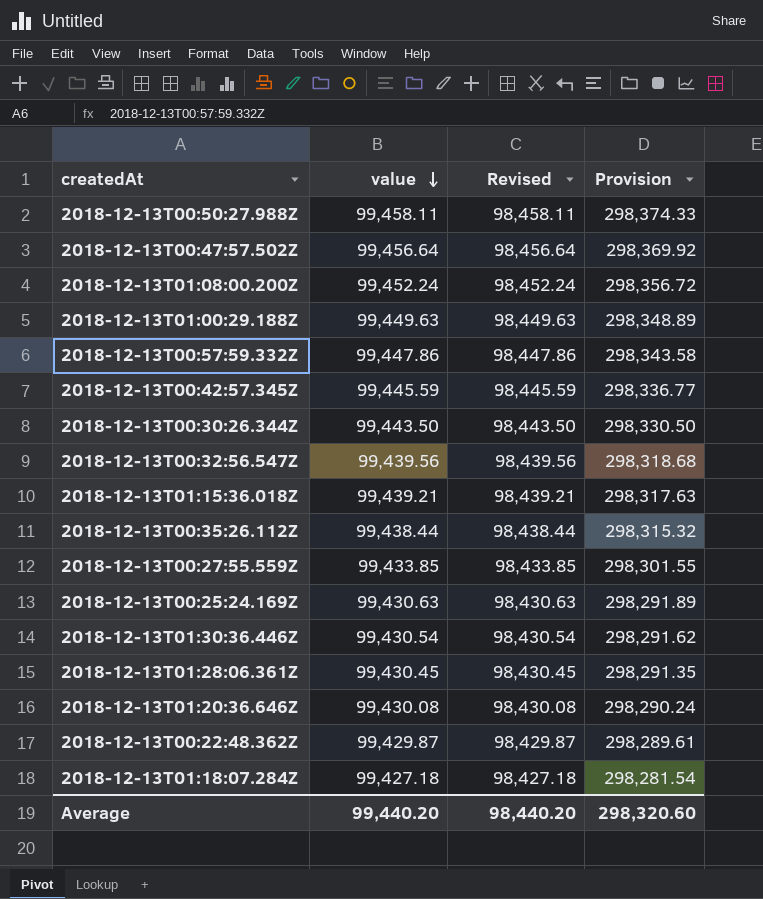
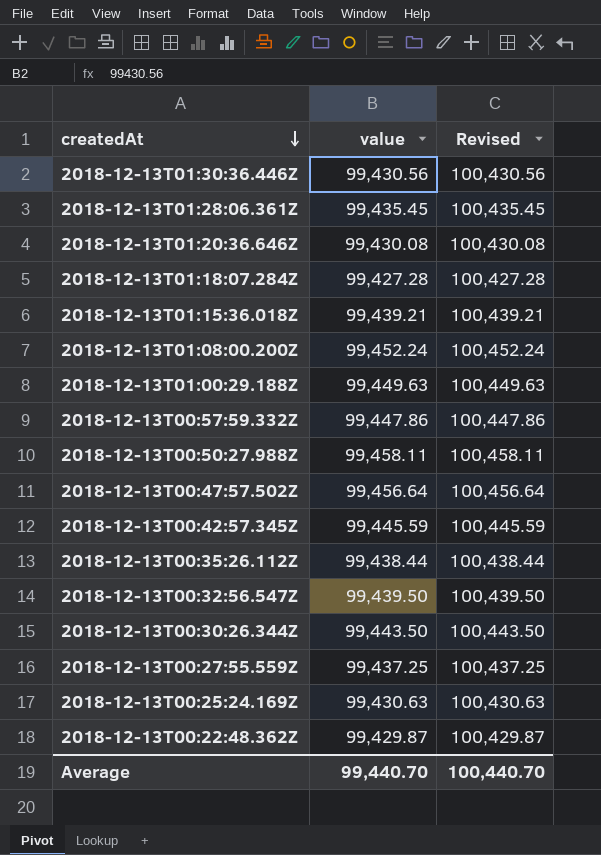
row order: value descending -> createdAt descending
column Provision | formula: [value] * 3 -> none
column Revised | formula: [value] - 1000 -> [value] + 1000
2018-12-13T01:30:36.446Z | value: 99,430.54 -> 99,430.56
2018-12-13T01:28:06.361Z | value: 99,430.45 -> 99,435.45
2018-12-13T01:18:07.284Z | value: 99,427.18 -> 99,427.28
2018-12-13T00:32:56.547Z | value: 99,439.56 -> 99,439.50
2018-12-13T00:27:55.559Z | value: 99,433.85 -> 99,437.25
Average | value: 99,440.20 -> 99,440.70
Average | Revised: 98,440.20 -> 100,440.70

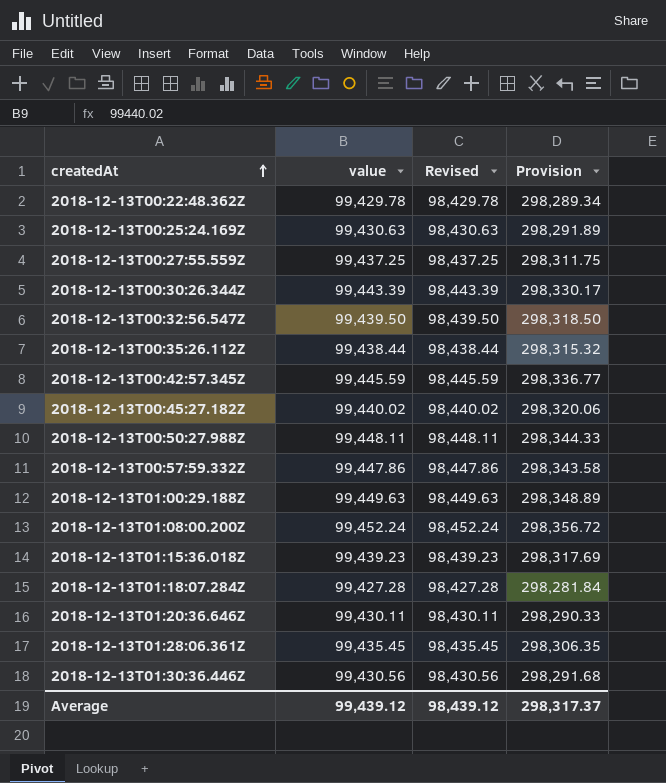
row order: createdAt descending -> createdAt ascending
column Revised | formula: [value] + 1000 -> [value] - 1000
column Provision | formula: none -> [value] * 3
row 2018-12-13T00:47:57.502Z: 99,456.64 | 100,456.64 -> none
2018-12-13T00:22:48.362Z | value: 99,429.87 -> 99,429.78
2018-12-13T00:30:26.344Z | value: 99,443.50 -> 99,443.39
row 2018-12-13T00:45:27.182Z: none -> 99,440.02 | 98,440.02 | 298,320.06
2018-12-13T00:50:27.988Z | value: 99,458.11 -> 99,448.11
2018-12-13T01:15:36.018Z | value: 99,439.21 -> 99,439.23
2018-12-13T01:20:36.646Z | value: 99,430.08 -> 99,430.11
Average | value: 99,440.70 -> 99,439.12
Average | Revised: 100,440.70 -> 98,439.12

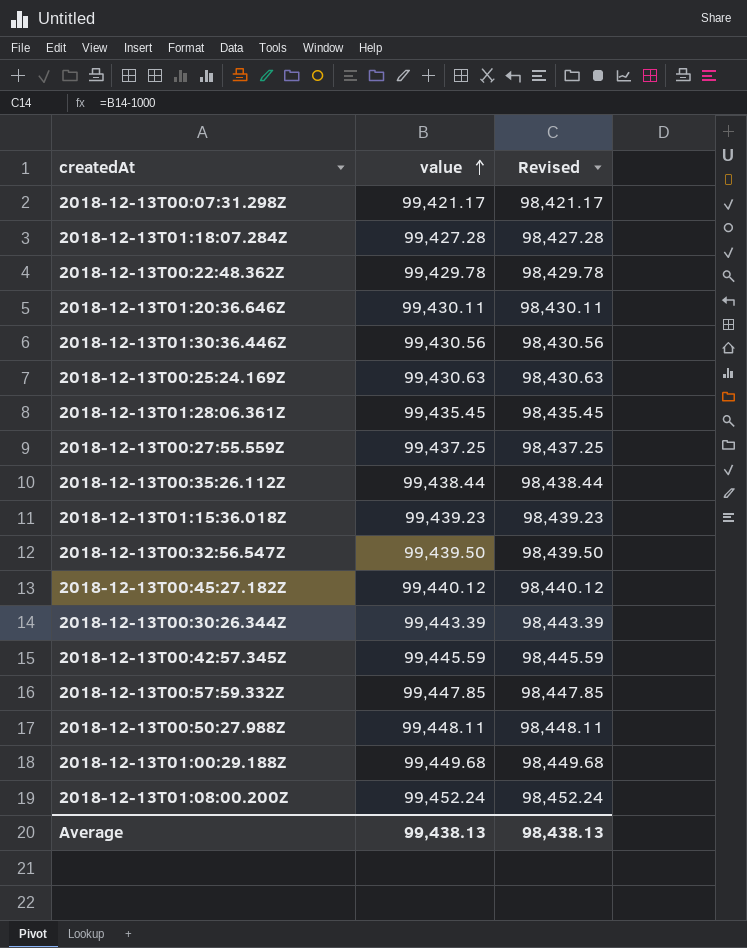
row order: createdAt ascending -> value ascending
column Provision | formula: [value] * 3 -> none
row 2018-12-13T00:07:31.298Z: none -> 99,421.17 | 98,421.17
2018-12-13T00:45:27.182Z | value: 99,440.02 -> 99,440.12
2018-12-13T00:45:27.182Z | Revised: 98,440.02 -> 98,440.12
2018-12-13T00:57:59.332Z | value: 99,447.86 -> 99,447.85
2018-12-13T00:57:59.332Z | Revised: 98,447.86 -> 98,447.85
2018-12-13T01:00:29.188Z | value: 99,449.63 -> 99,449.68
2018-12-13T01:00:29.188Z | Revised: 98,449.63 -> 98,449.68
Average | value: 99,439.12 -> 99,438.13
Average | Revised: 98,439.12 -> 98,438.13

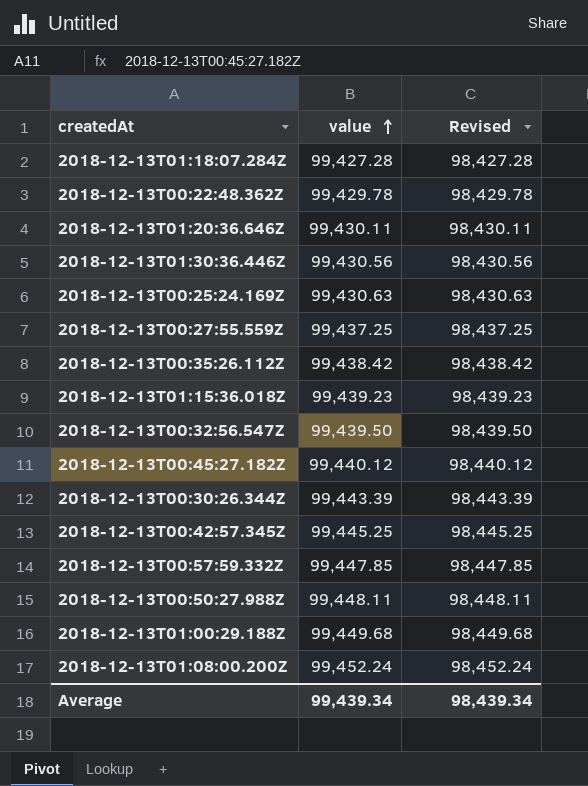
row 2018-12-13T00:07:31.298Z: 99,421.17 | 98,421.17 -> none
row 2018-12-13T01:28:06.361Z: 99,435.45 | 98,435.45 -> none
2018-12-13T00:35:26.112Z | value: 99,438.44 -> 99,438.42
2018-12-13T00:35:26.112Z | Revised: 98,438.44 -> 98,438.42
2018-12-13T00:42:57.345Z | value: 99,445.59 -> 99,445.25
2018-12-13T00:42:57.345Z | Revised: 98,445.59 -> 98,445.25
Average | value: 99,438.13 -> 99,439.34
Average | Revised: 98,438.13 -> 98,439.34

